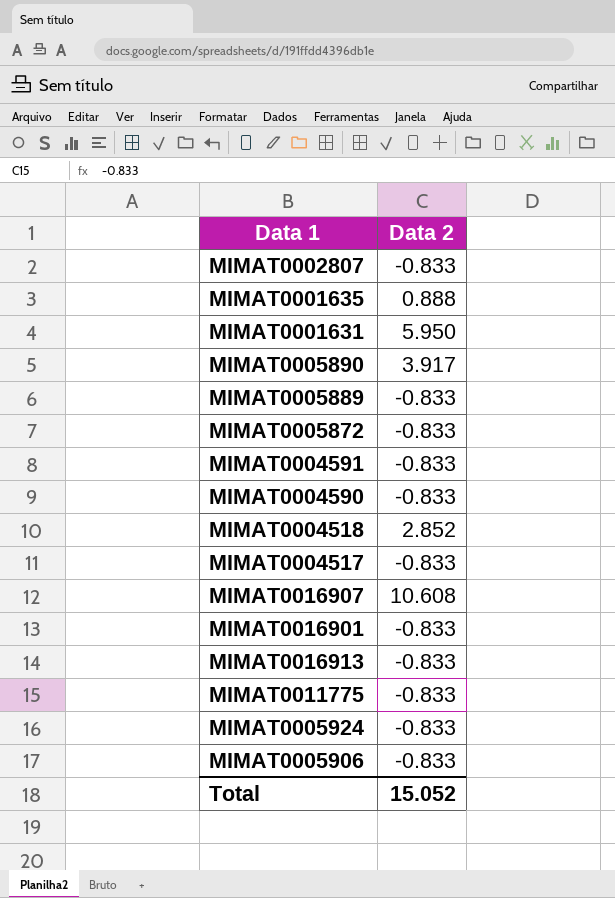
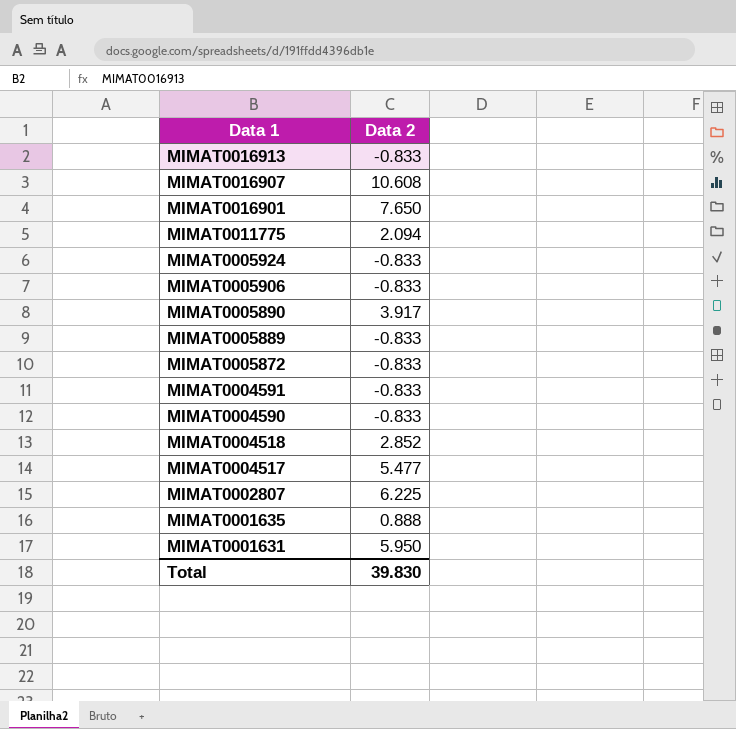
row order: none -> Data 1 descending
MIMAT0016901 | Data 2: -0.833 -> 7.650
MIMAT0011775 | Data 2: -0.833 -> 2.094
MIMAT0004517 | Data 2: -0.833 -> 5.477
MIMAT0002807 | Data 2: -0.833 -> 6.225
Total | Data 2: 15.052 -> 39.830

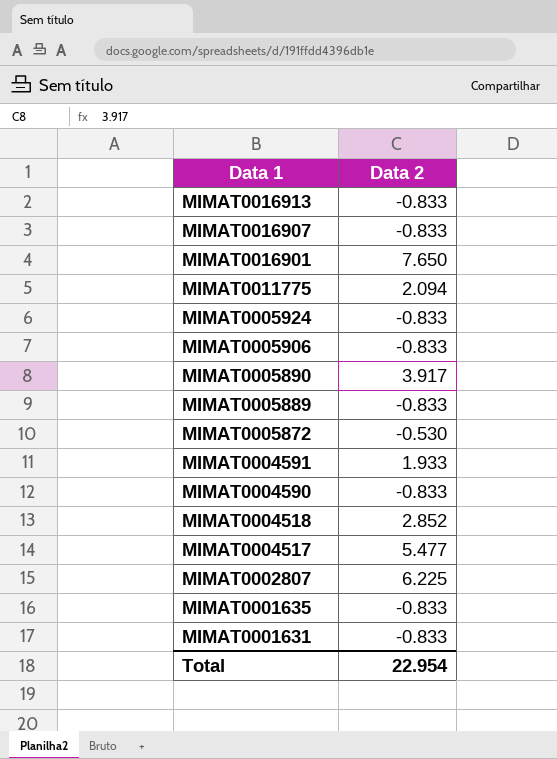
MIMAT0016907 | Data 2: 10.608 -> -0.833
MIMAT0005872 | Data 2: -0.833 -> -0.530
MIMAT0004591 | Data 2: -0.833 -> 1.933
MIMAT0001635 | Data 2: 0.888 -> -0.833
MIMAT0001631 | Data 2: 5.950 -> -0.833
Total | Data 2: 39.830 -> 22.954

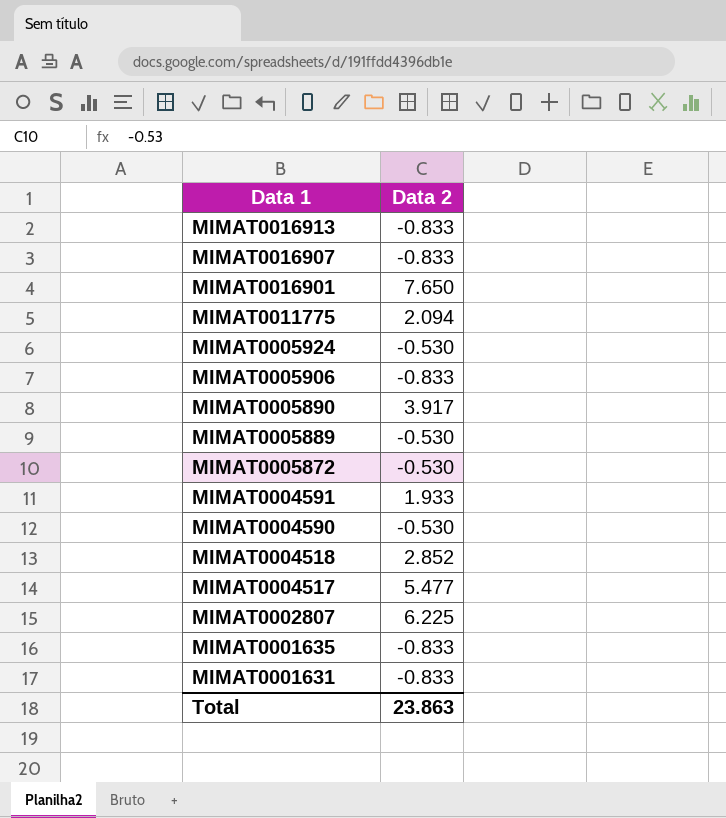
MIMAT0005924 | Data 2: -0.833 -> -0.530
MIMAT0005889 | Data 2: -0.833 -> -0.530
MIMAT0004590 | Data 2: -0.833 -> -0.530
Total | Data 2: 22.954 -> 23.863

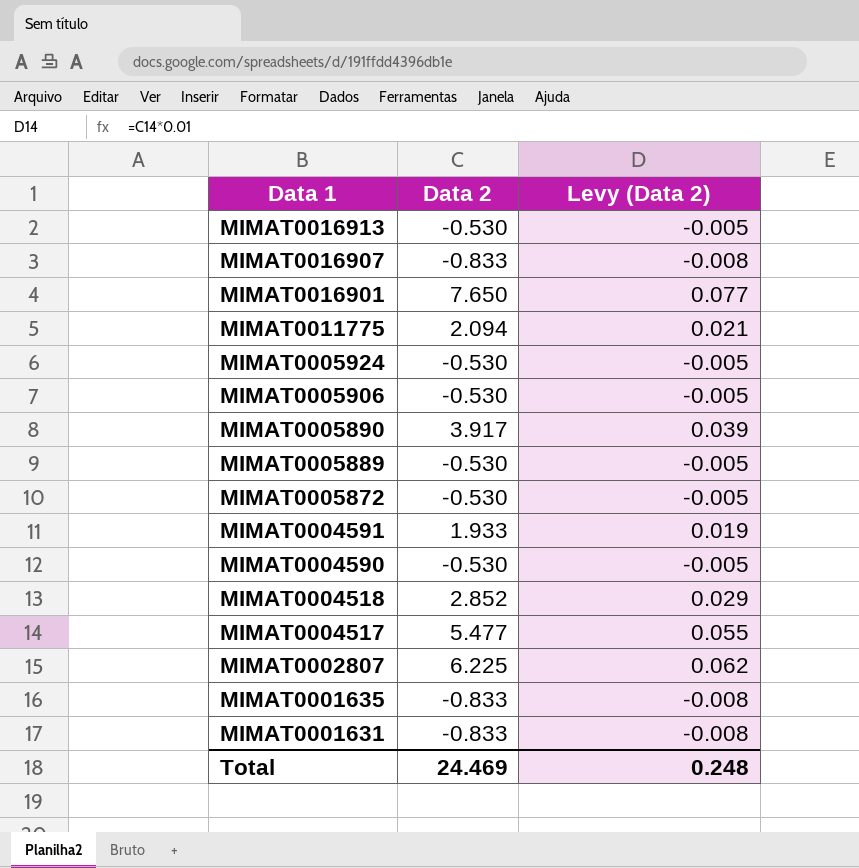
column Levy (Data 2) | formula: none -> [Data 2] * 0.01
MIMAT0016913 | Data 2: -0.833 -> -0.530
MIMAT0005906 | Data 2: -0.833 -> -0.530
Total | Data 2: 23.863 -> 24.469

